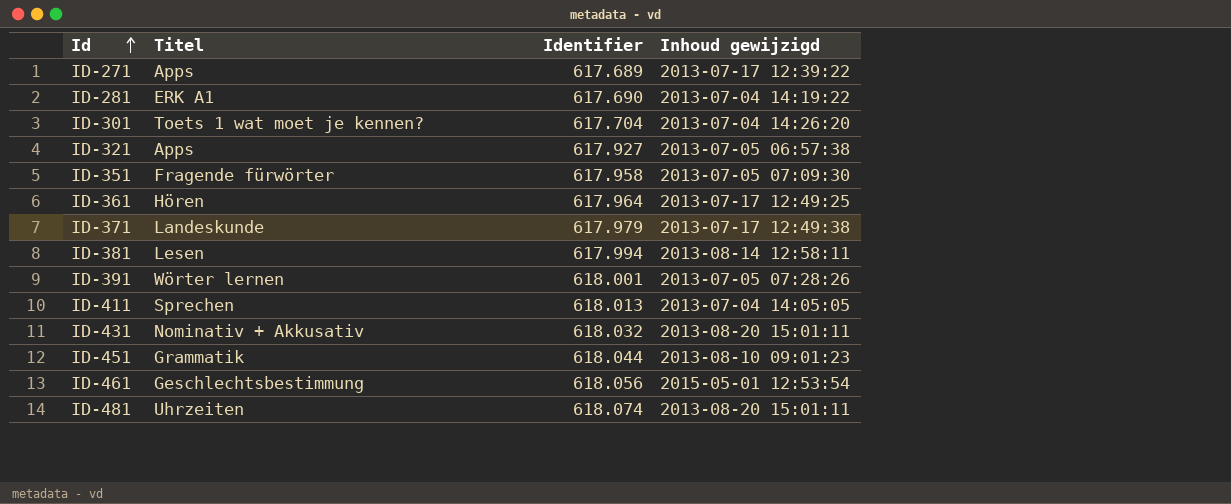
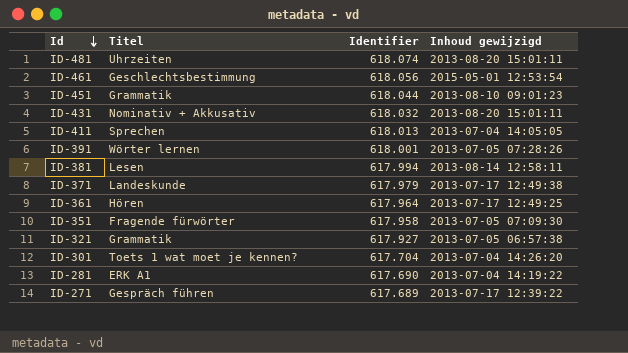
row order: Id ascending -> Id descending
ID-321 | Titel: Apps -> Grammatik
ID-271 | Titel: Apps -> Gespräch führen

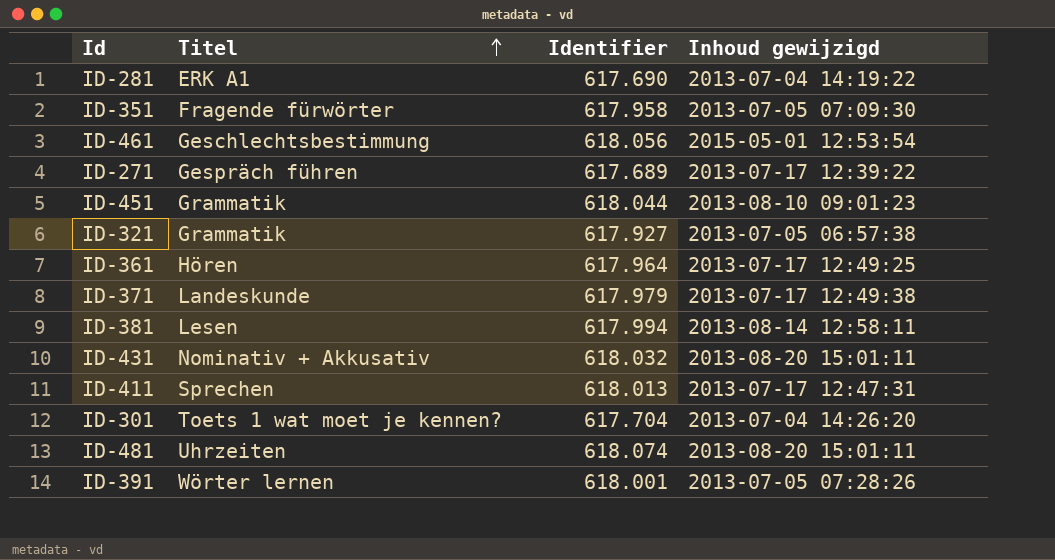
row order: Id descending -> Titel ascending
ID-411 | Inhoud gewijzigd: 2013-07-04 14:05:05 -> 2013-07-17 12:47:31

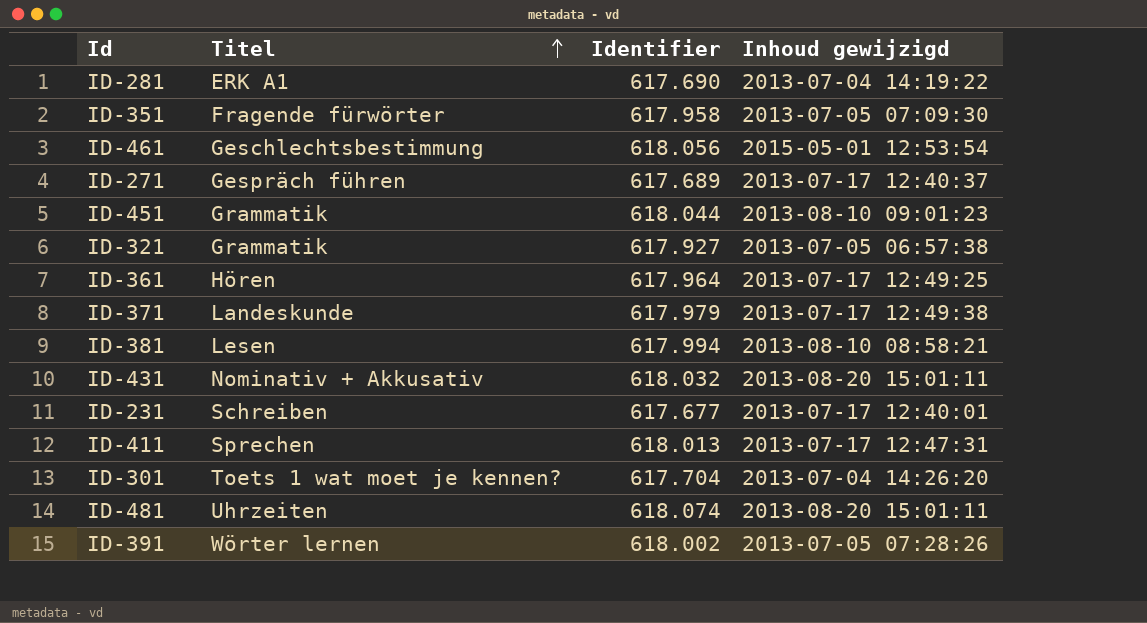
ID-271 | Inhoud gewijzigd: 2013-07-17 12:39:22 -> 2013-07-17 12:40:37
ID-381 | Inhoud gewijzigd: 2013-08-14 12:58:11 -> 2013-08-10 08:58:21
row ID-231: none -> Schreiben | 617.677 | 2013-07-17 12:40:01
ID-391 | Identifier: 618.001 -> 618.002

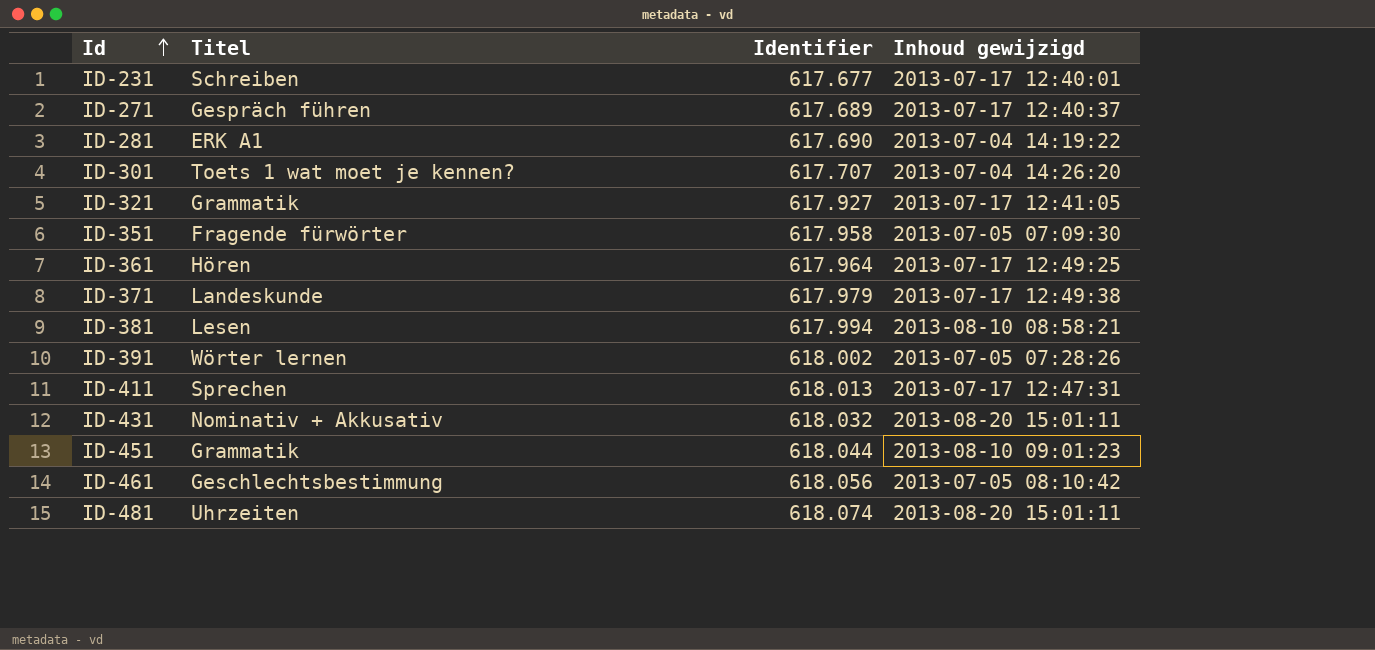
row order: Titel ascending -> Id ascending
ID-301 | Identifier: 617.704 -> 617.707
ID-321 | Inhoud gewijzigd: 2013-07-05 06:57:38 -> 2013-07-17 12:41:05
ID-461 | Inhoud gewijzigd: 2015-05-01 12:53:54 -> 2013-07-05 08:10:42

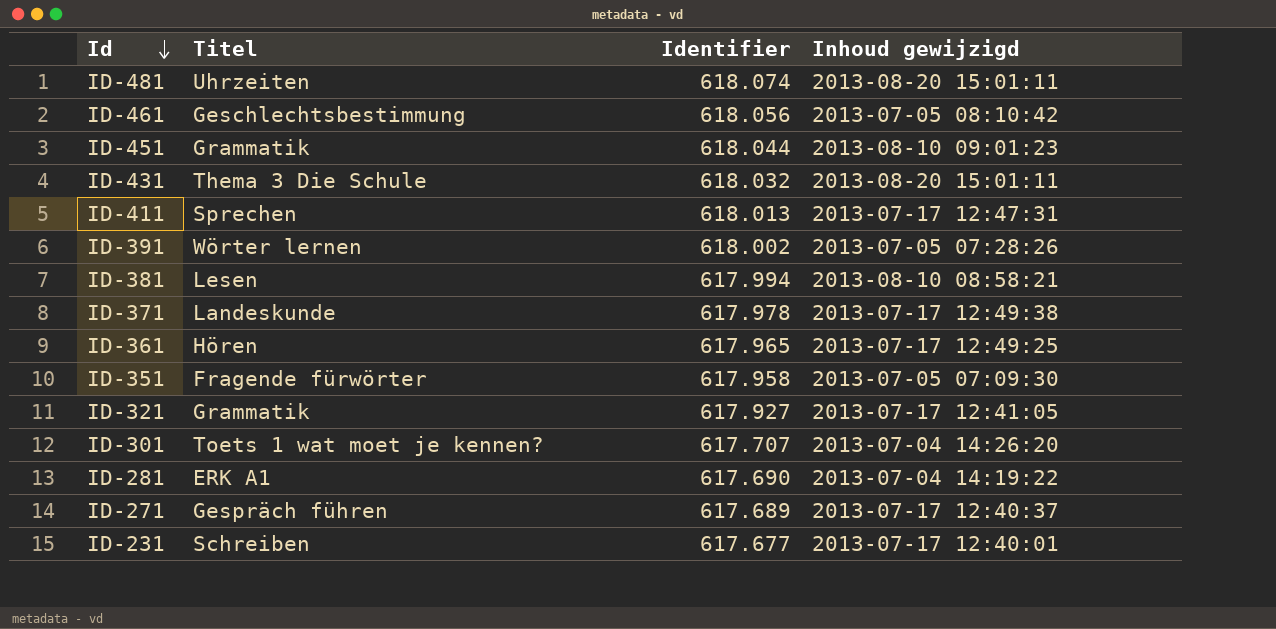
row order: Id ascending -> Id descending
ID-431 | Titel: Nominativ + Akkusativ -> Thema 3 Die Schule
ID-371 | Identifier: 617.979 -> 617.978
ID-361 | Identifier: 617.964 -> 617.965

